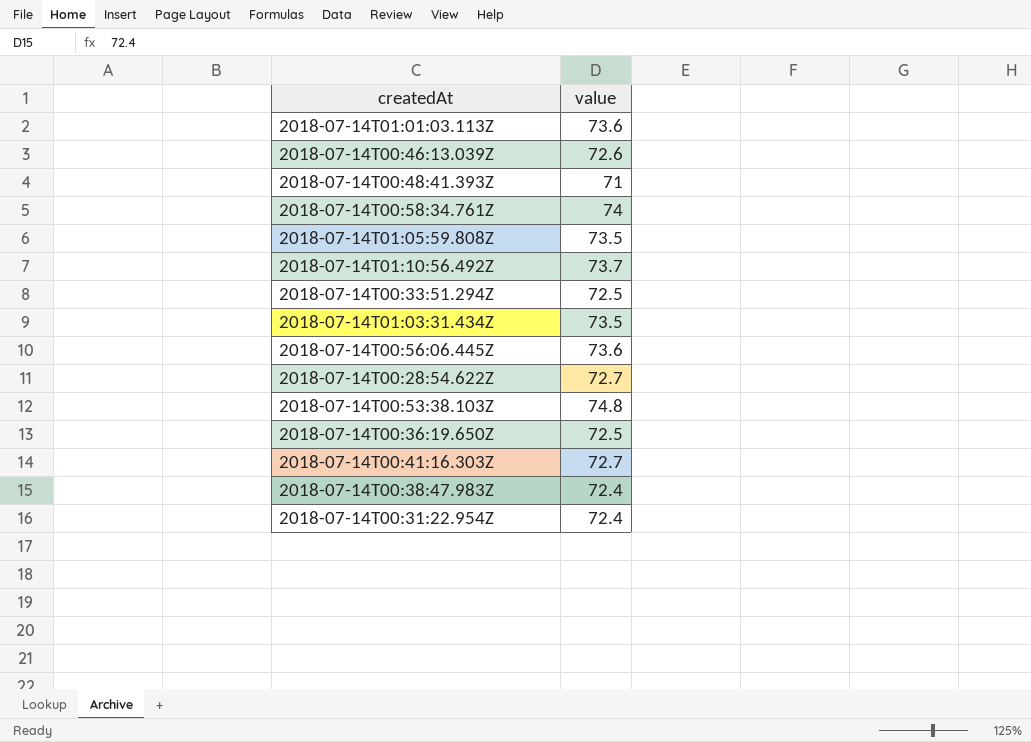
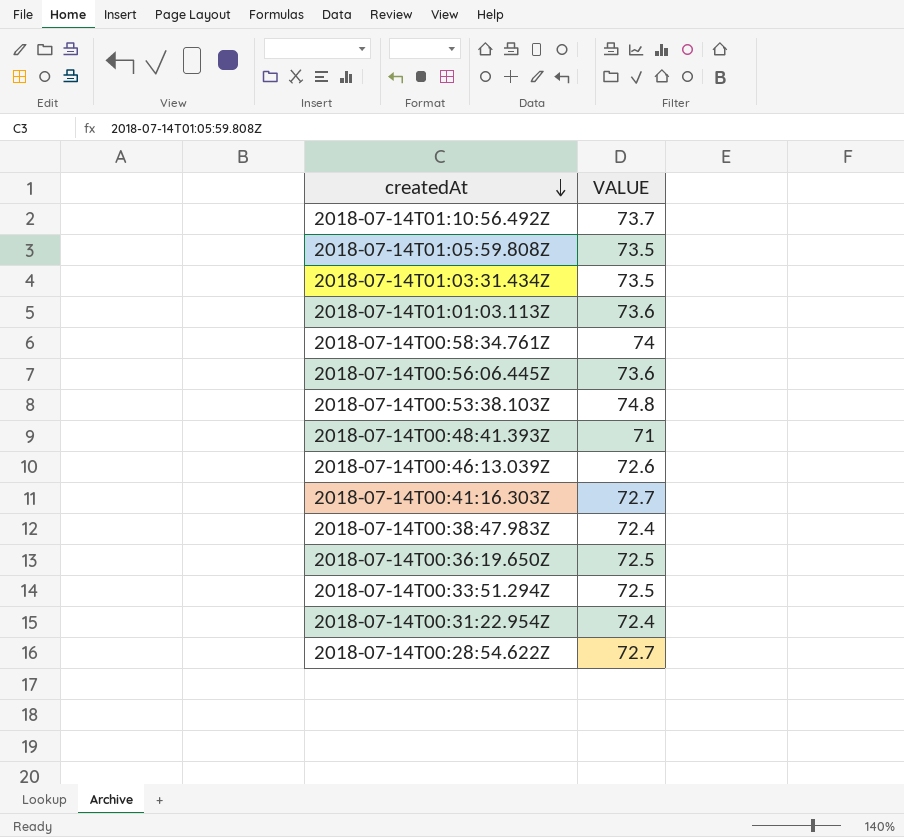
row order: none -> createdAt descending
column name: value -> VALUE

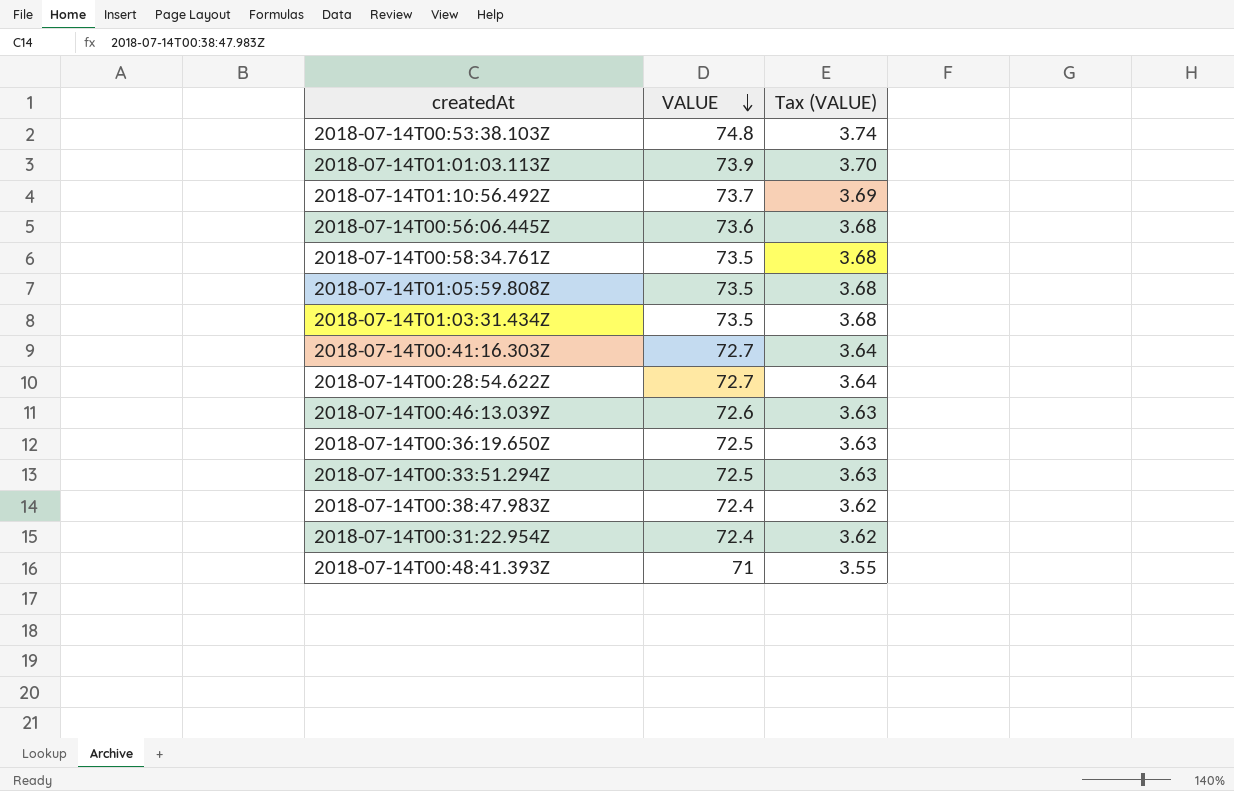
row order: createdAt descending -> VALUE descending
column Tax (VALUE) | formula: none -> [VALUE] * 0.05
2018-07-14T01:01:03.113Z | VALUE: 73.6 -> 73.9
2018-07-14T00:58:34.761Z | VALUE: 74 -> 73.5

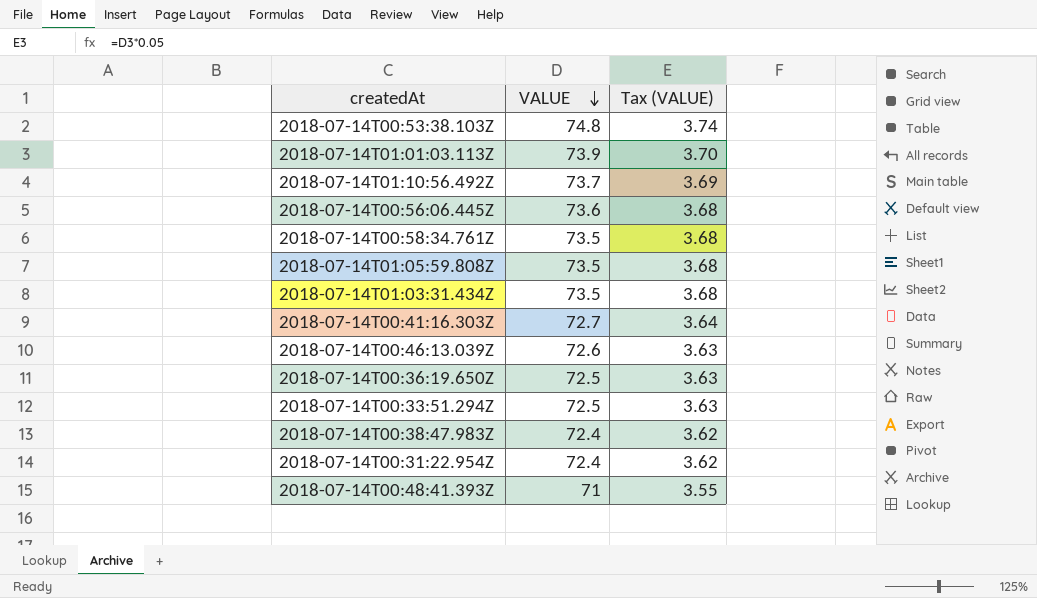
row 2018-07-14T00:28:54.622Z: 72.7 | 3.64 -> none

